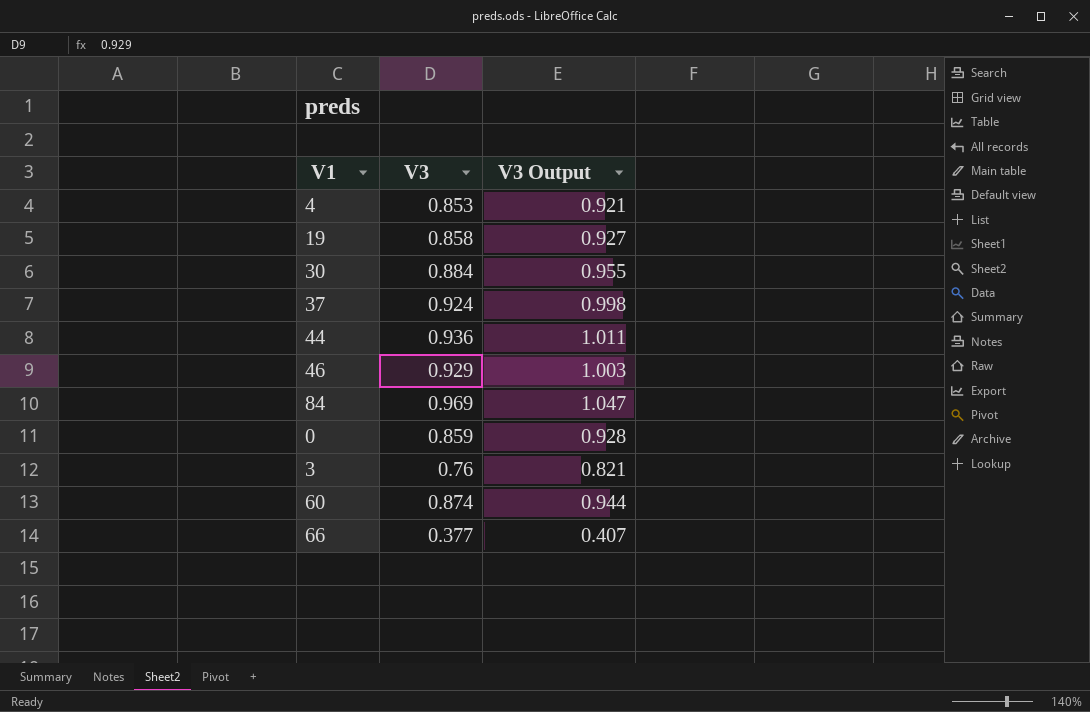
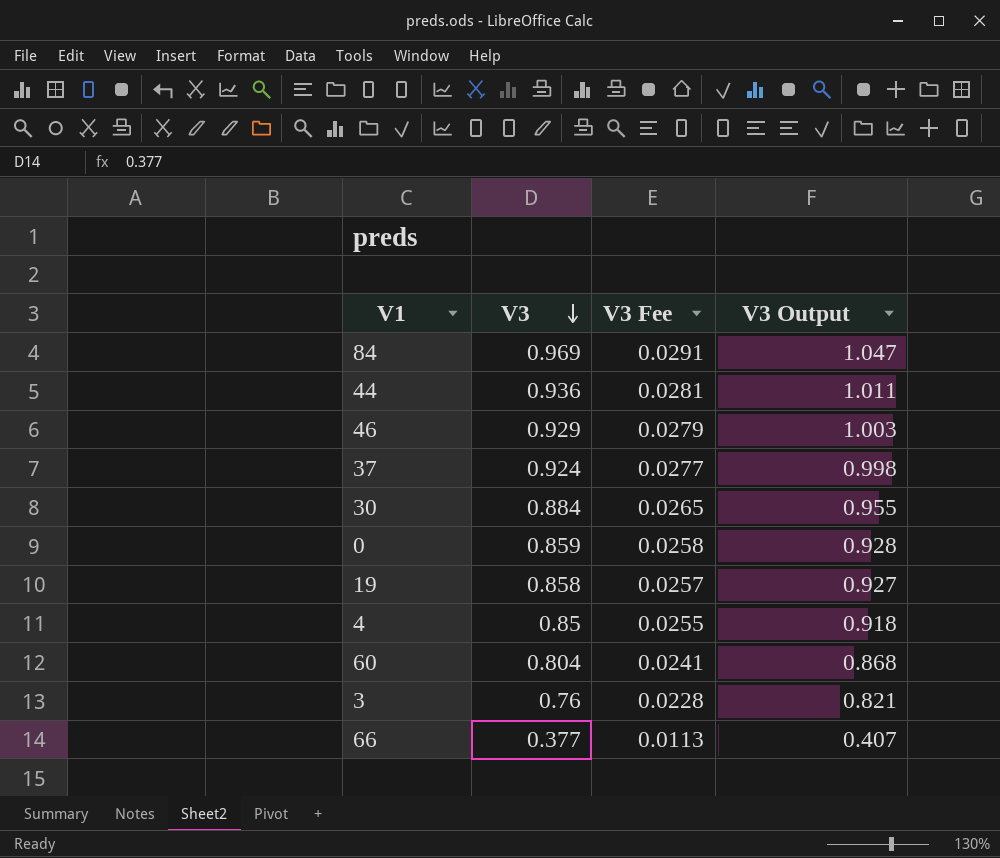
row order: none -> V3 descending
column V3 Fee | formula: none -> [V3] * 0.03
4 | V3: 0.853 -> 0.85
4 | V3 Output: 0.921 -> 0.918
60 | V3: 0.874 -> 0.804
60 | V3 Output: 0.944 -> 0.868

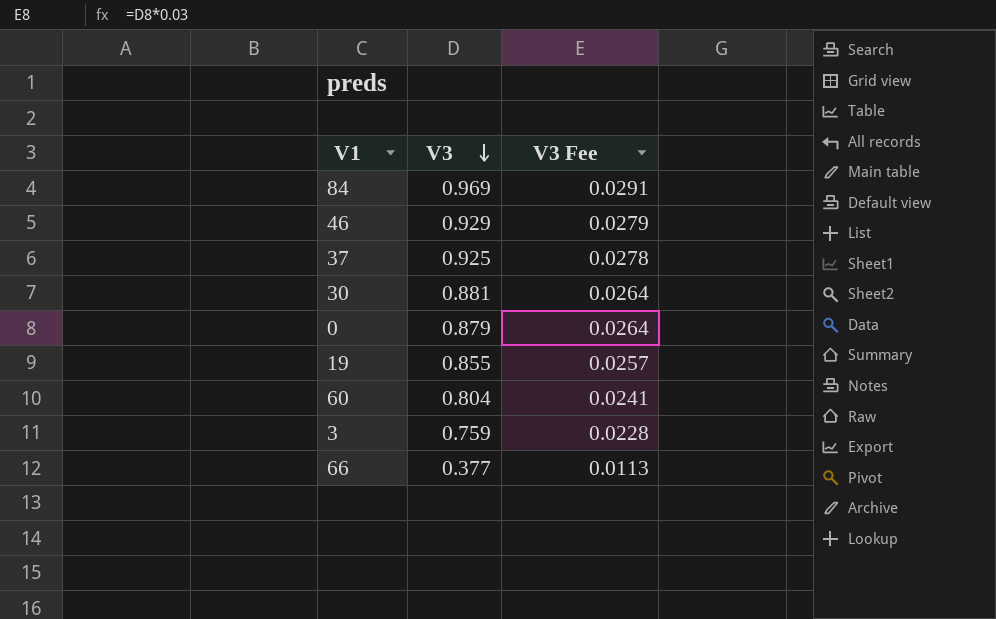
column V3 Output | formula: [V3] * 1.08 -> none
row 44: 0.936 | 0.0281 | 1.011 -> none
row 4: 0.85 | 0.0255 | 0.918 -> none
37 | V3: 0.924 -> 0.925
37 | V3 Fee: 0.0277 -> 0.0278
30 | V3: 0.884 -> 0.881
30 | V3 Fee: 0.0265 -> 0.0264
0 | V3: 0.859 -> 0.879
0 | V3 Fee: 0.0258 -> 0.0264
19 | V3: 0.858 -> 0.855
3 | V3: 0.76 -> 0.759

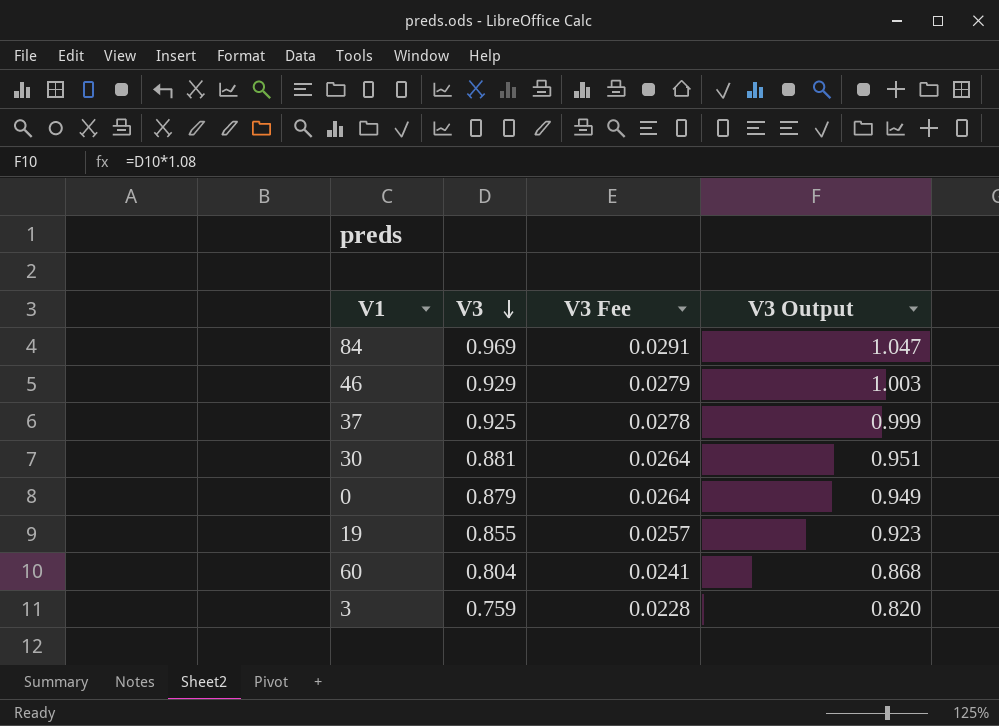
column V3 Output | formula: none -> [V3] * 1.08
row 66: 0.377 | 0.0113 -> none

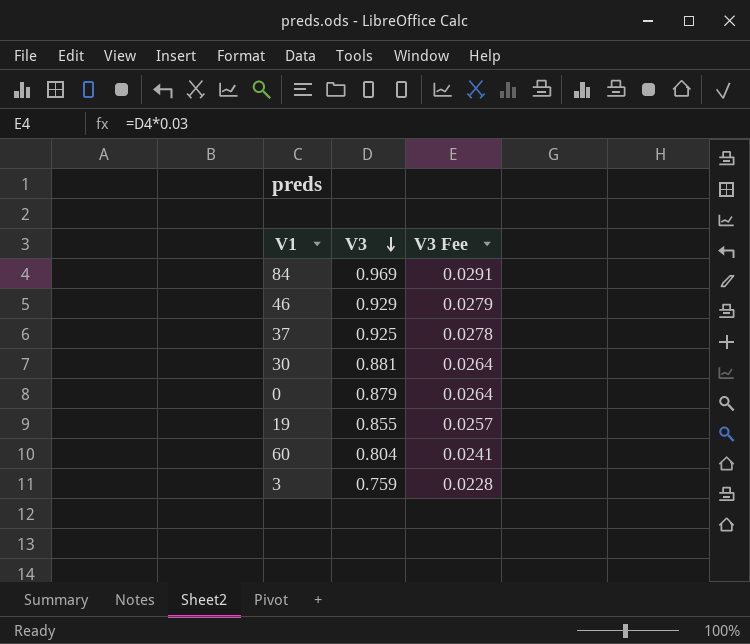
column V3 Output | formula: [V3] * 1.08 -> none

